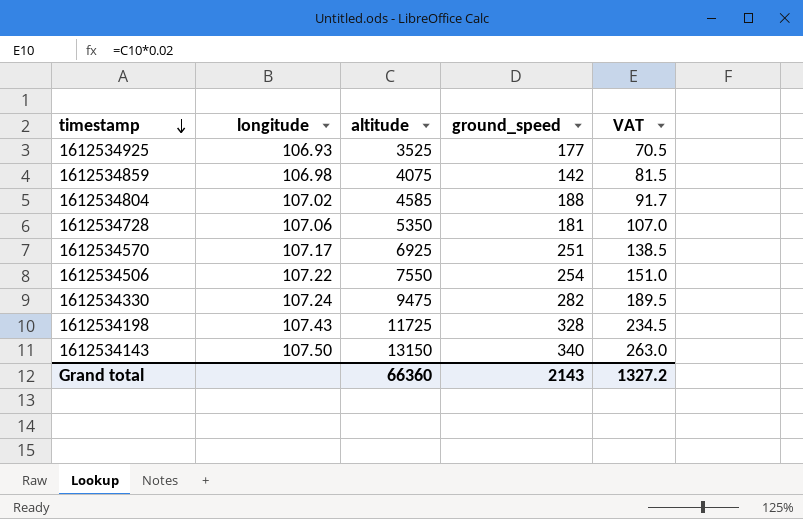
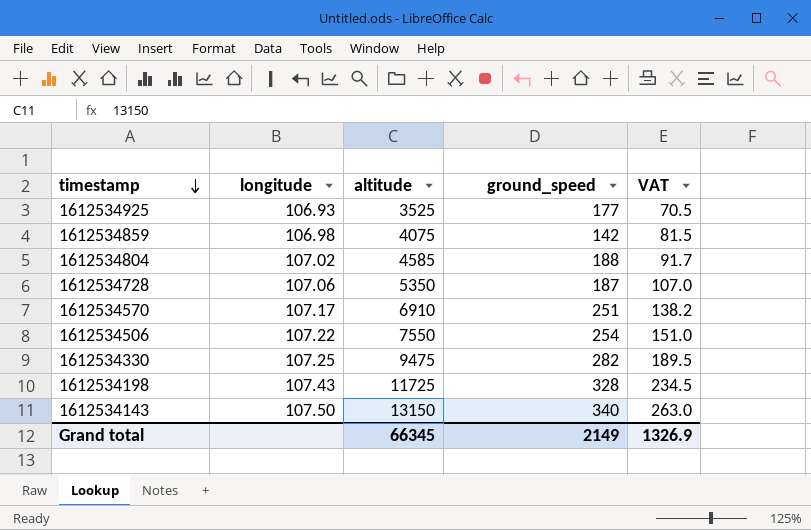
1612534728 | ground_speed: 181 -> 187
1612534570 | altitude: 6925 -> 6910
1612534570 | VAT: 138.5 -> 138.2
1612534330 | longitude: 107.24 -> 107.25
Grand total | altitude: 66360 -> 66345
Grand total | ground_speed: 2143 -> 2149
Grand total | VAT: 1327.2 -> 1326.9

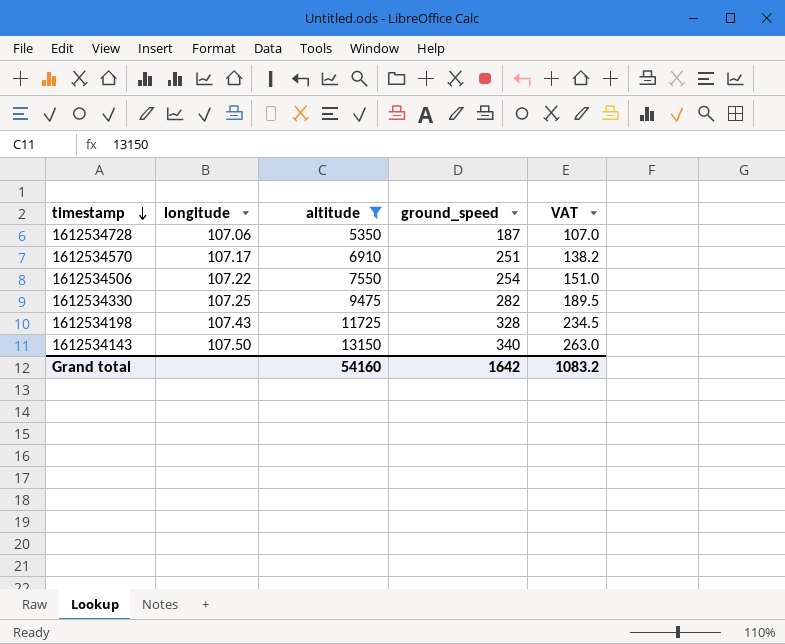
filter: none -> altitude >= 5350
Grand total | altitude: 66345 -> 54160
Grand total | ground_speed: 2149 -> 1642
Grand total | VAT: 1326.9 -> 1083.2

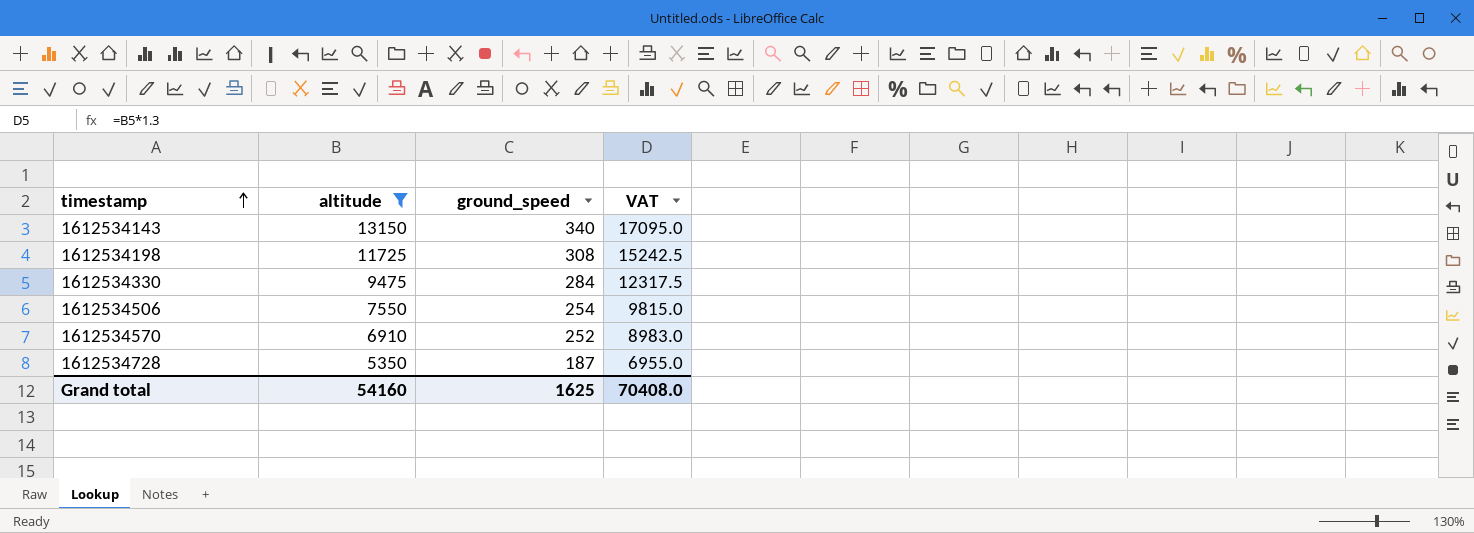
row order: timestamp descending -> timestamp ascending
column longitude | position: 2 -> none
column VAT | formula: [altitude] * 0.02 -> [altitude] * 1.3
1612534198 | ground_speed: 328 -> 308
1612534330 | ground_speed: 282 -> 284
1612534570 | ground_speed: 251 -> 252
Grand total | ground_speed: 1642 -> 1625
Grand total | VAT: 1083.2 -> 70408.0

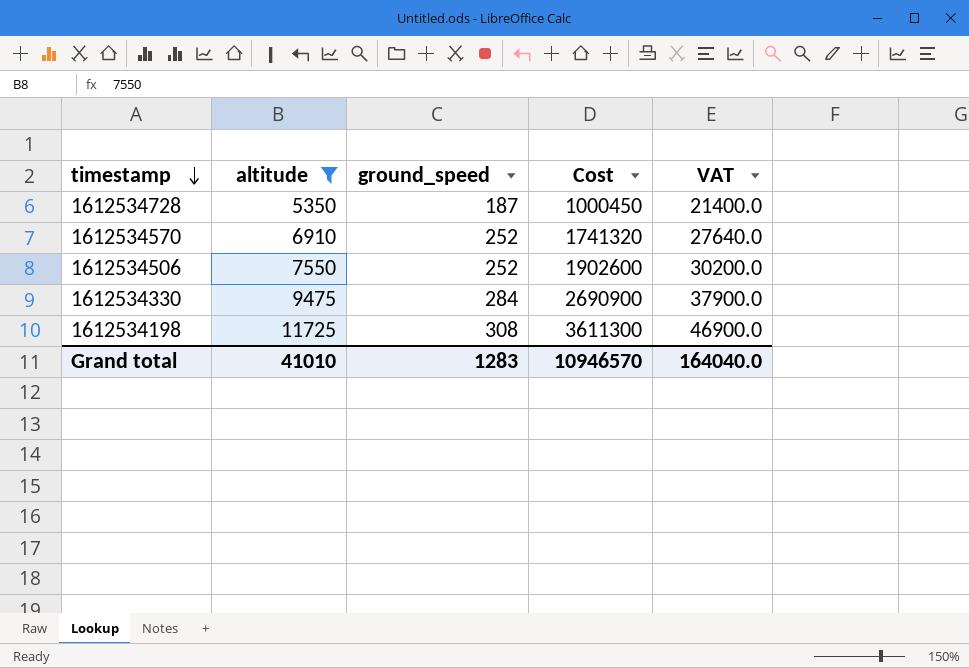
row order: timestamp ascending -> timestamp descending
column Cost | formula: none -> [altitude] * [ground_speed]
column VAT | formula: [altitude] * 1.3 -> [altitude] * 4
row 1612534143: 13150 | 340 | 17095.0 -> none
1612534506 | ground_speed: 254 -> 252
Grand total | altitude: 54160 -> 41010
Grand total | ground_speed: 1625 -> 1283
Grand total | VAT: 70408.0 -> 164040.0

